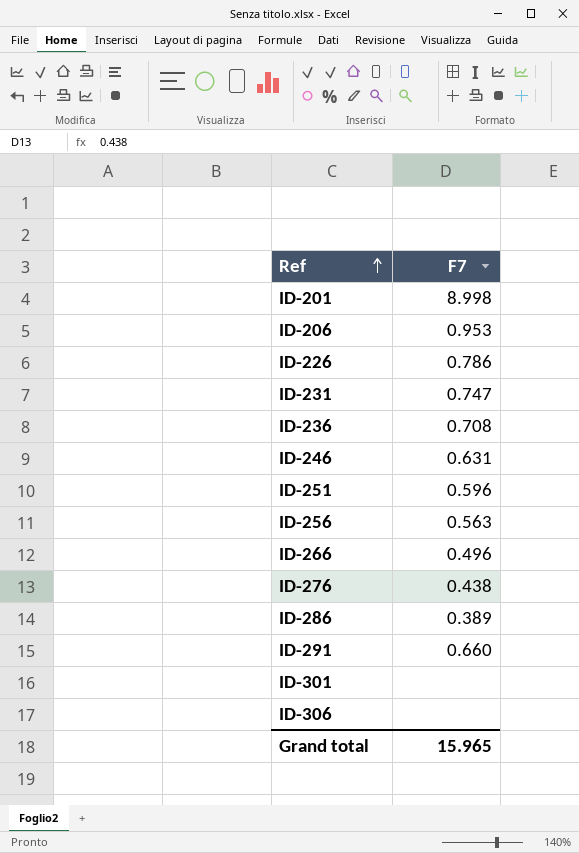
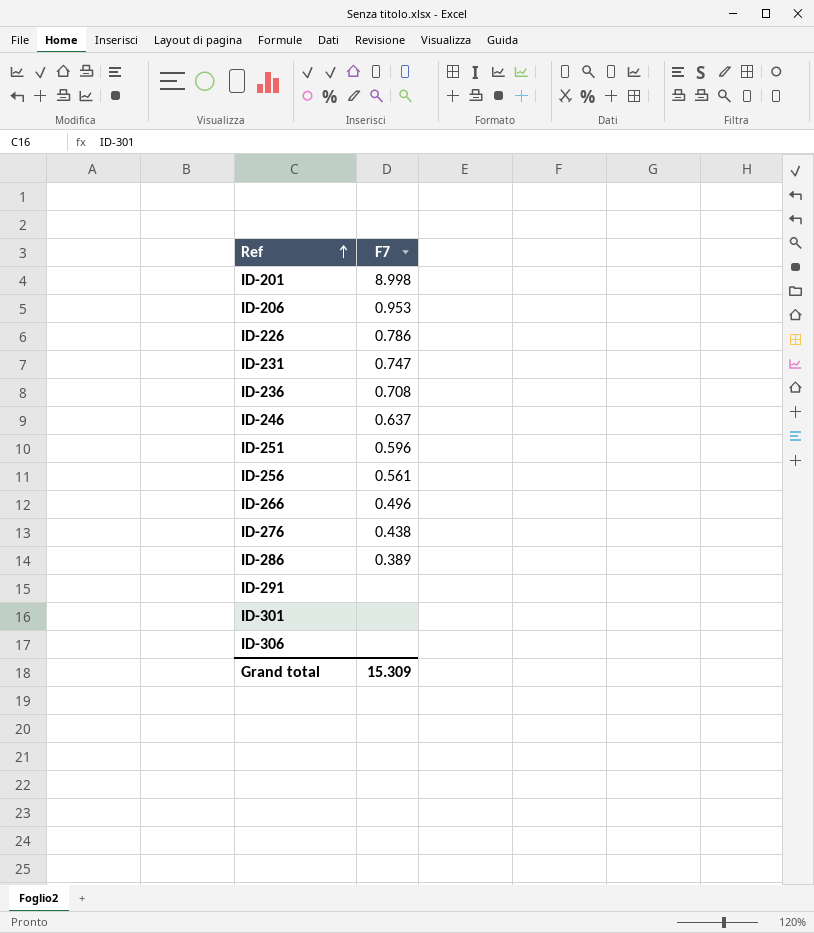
ID-246 | F7: 0.631 -> 0.637
ID-256 | F7: 0.563 -> 0.561
ID-291 | F7: 0.660 -> none
Grand total | F7: 15.965 -> 15.309

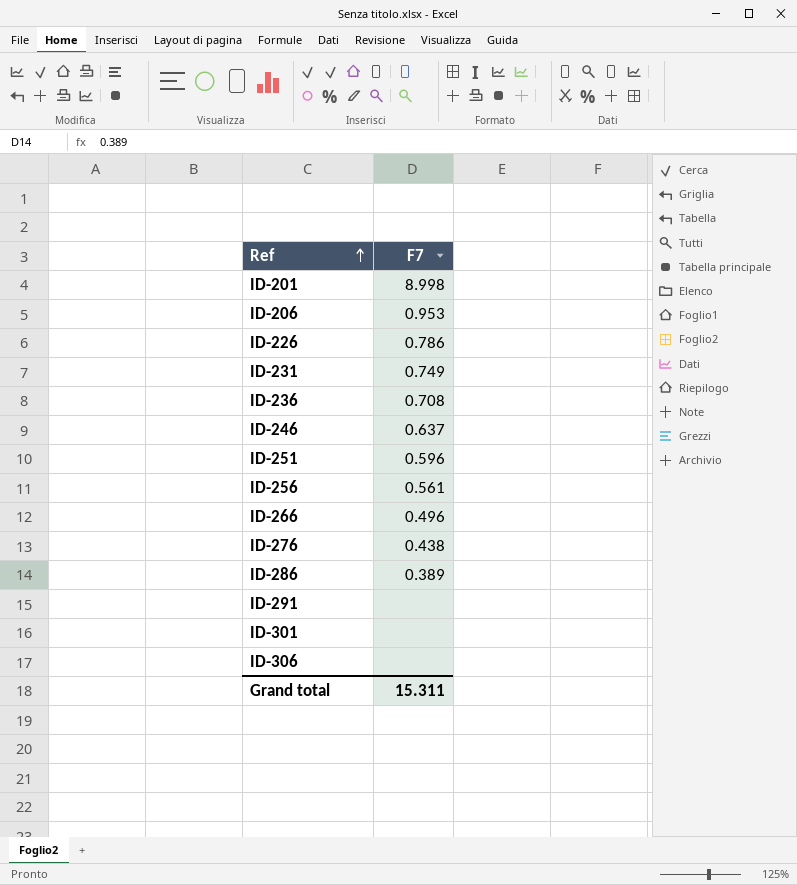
ID-231 | F7: 0.747 -> 0.749
Grand total | F7: 15.309 -> 15.311

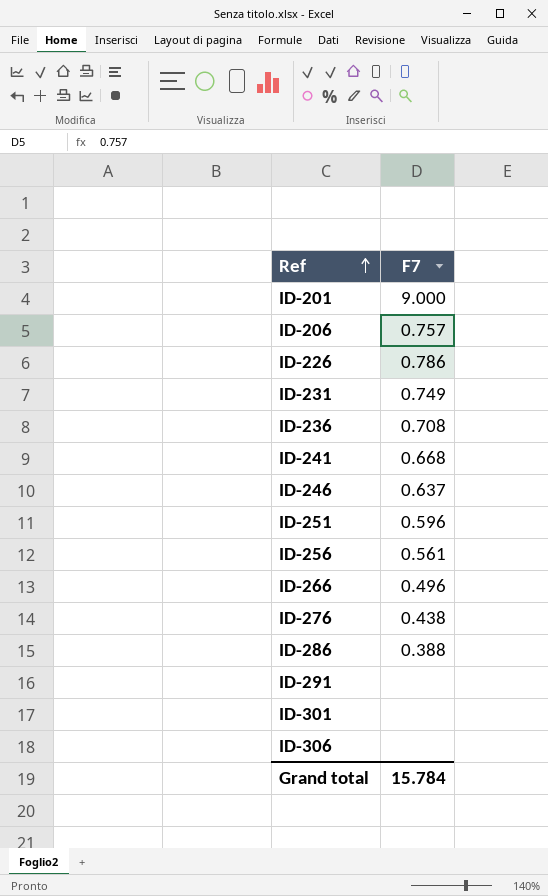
ID-201 | F7: 8.998 -> 9.000
ID-206 | F7: 0.953 -> 0.757
row ID-241: none -> 0.668
ID-286 | F7: 0.389 -> 0.388
Grand total | F7: 15.311 -> 15.784

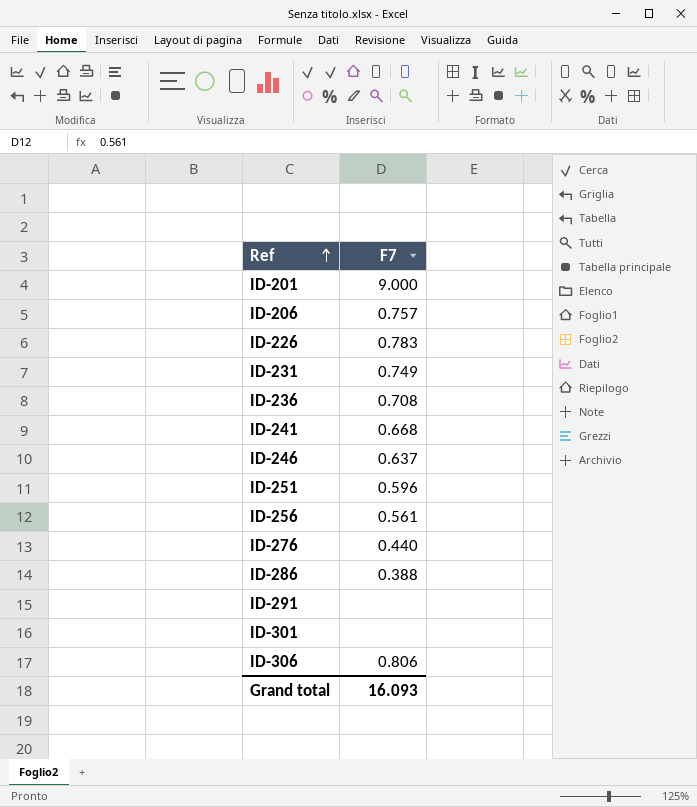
row ID-266: 0.496 -> none
ID-226 | F7: 0.786 -> 0.783
ID-276 | F7: 0.438 -> 0.440
ID-306 | F7: none -> 0.806
Grand total | F7: 15.784 -> 16.093

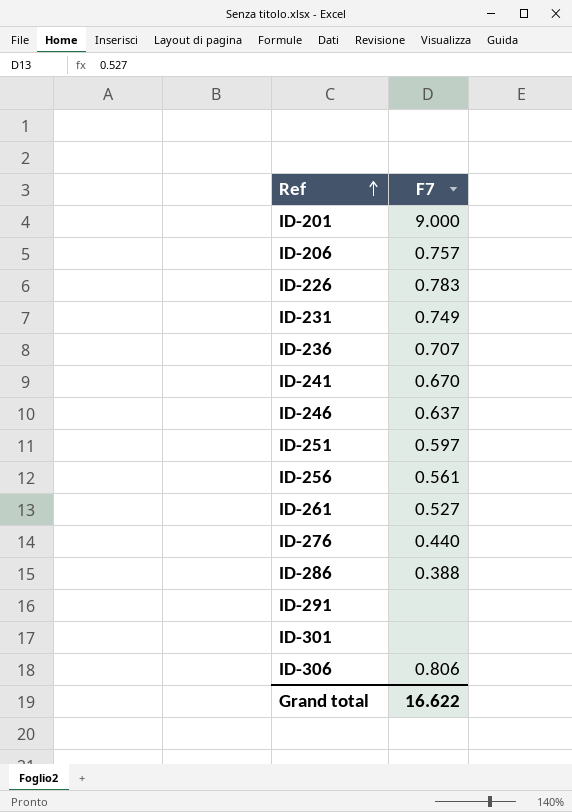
ID-236 | F7: 0.708 -> 0.707
ID-241 | F7: 0.668 -> 0.670
ID-251 | F7: 0.596 -> 0.597
row ID-261: none -> 0.527
Grand total | F7: 16.093 -> 16.622

